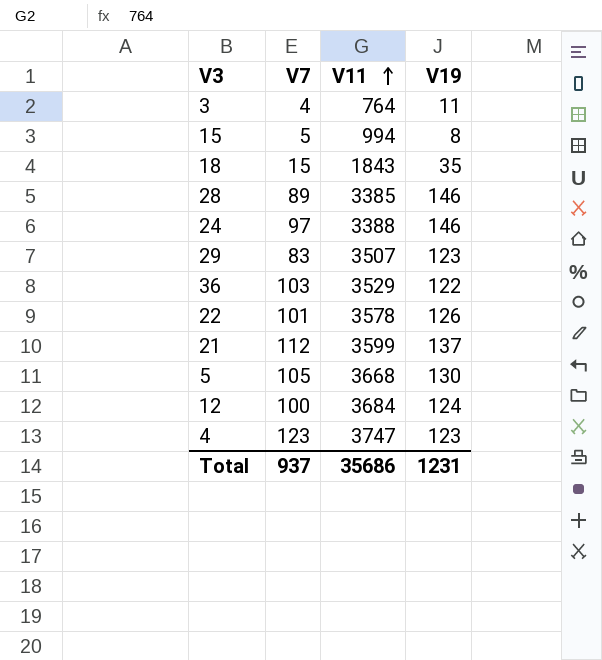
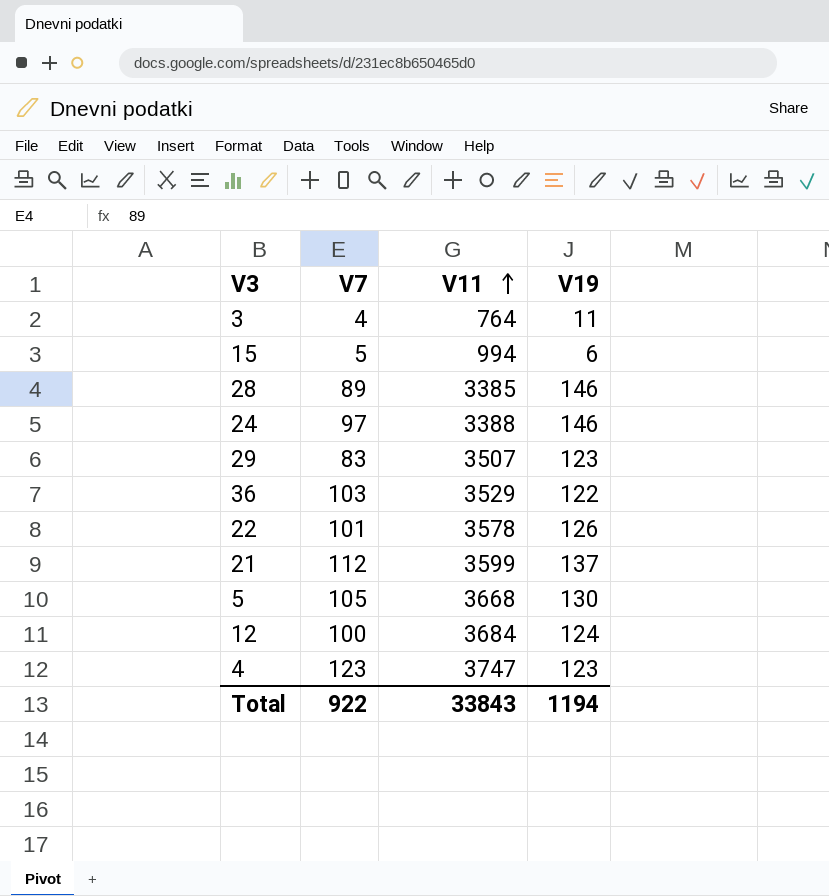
row 18: 15 | 1843 | 35 -> none
15 | V19: 8 -> 6
Total | V7: 937 -> 922
Total | V11: 35686 -> 33843
Total | V19: 1231 -> 1194

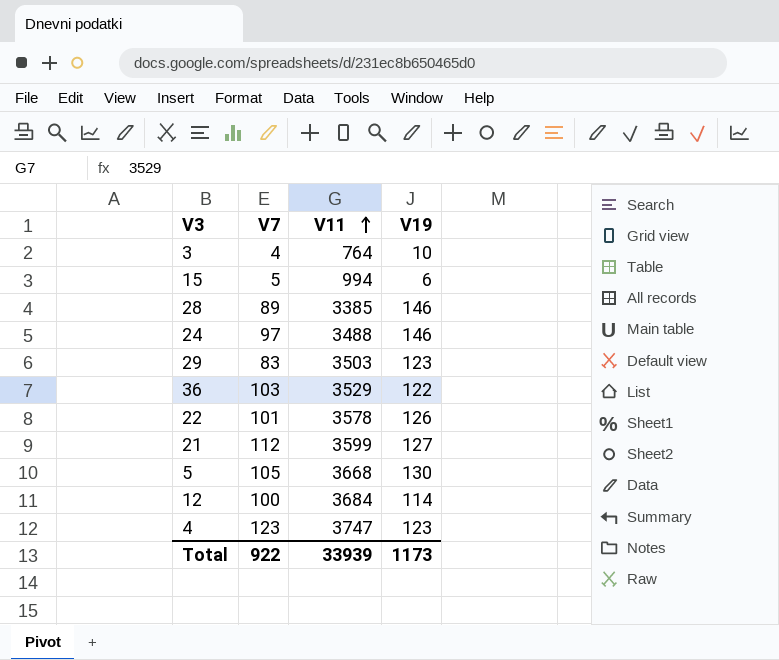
3 | V19: 11 -> 10
24 | V11: 3388 -> 3488
29 | V11: 3507 -> 3503
21 | V19: 137 -> 127
12 | V19: 124 -> 114
Total | V11: 33843 -> 33939
Total | V19: 1194 -> 1173

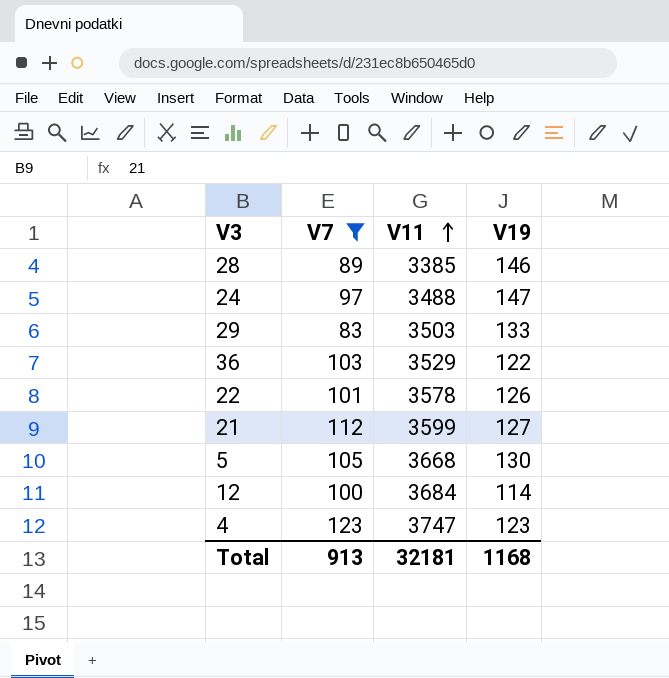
filter: none -> V7 >= 83
24 | V19: 146 -> 147
29 | V19: 123 -> 133
Total | V7: 922 -> 913
Total | V11: 33939 -> 32181
Total | V19: 1173 -> 1168

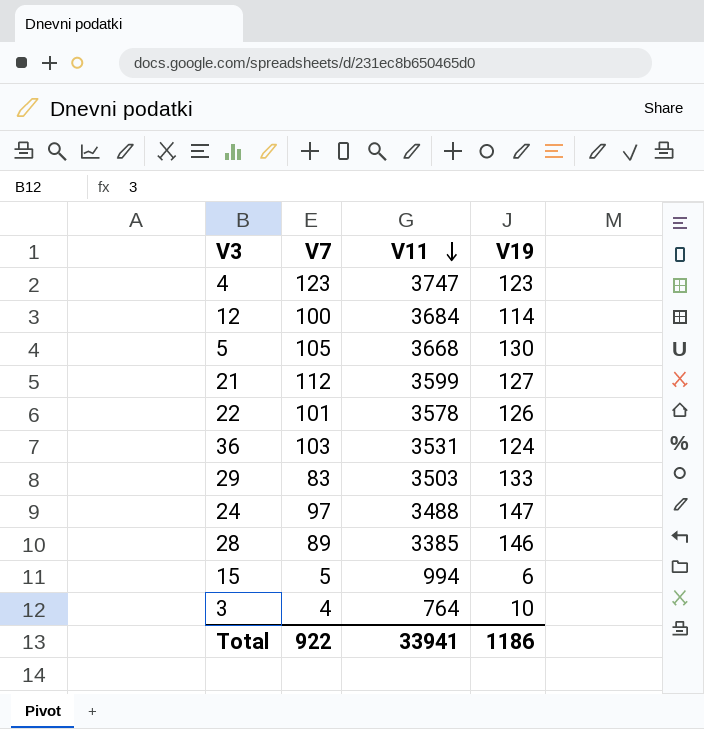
filter: V7 >= 83 -> none
row order: V11 ascending -> V11 descending
36 | V11: 3529 -> 3531
36 | V19: 122 -> 124
Total | V7: 913 -> 922
Total | V11: 32181 -> 33941
Total | V19: 1168 -> 1186

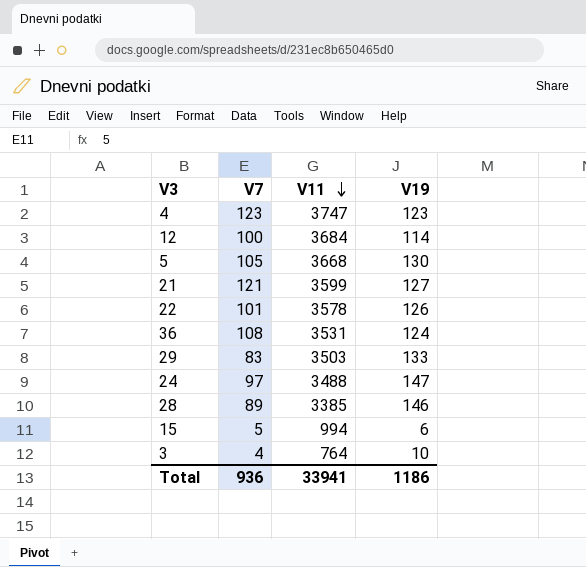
21 | V7: 112 -> 121
36 | V7: 103 -> 108
Total | V7: 922 -> 936

